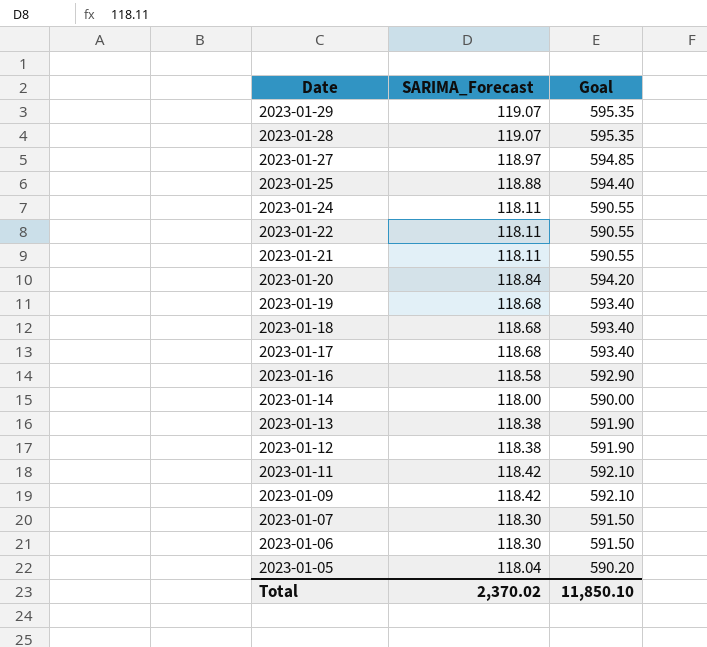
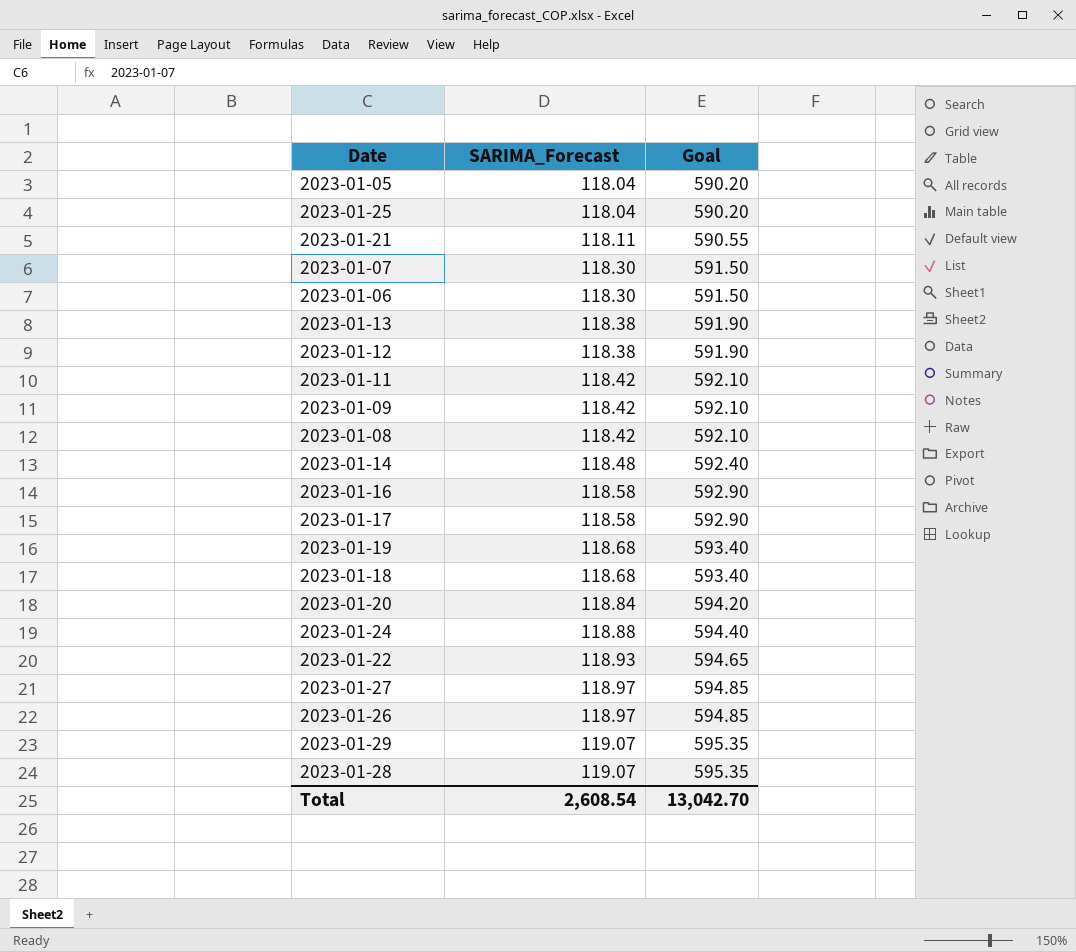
row order: Date descending -> SARIMA_Forecast ascending
2023-01-25 | SARIMA_Forecast: 118.88 -> 118.04
2023-01-25 | Goal: 594.40 -> 590.20
row 2023-01-08: none -> 118.42 | 592.10
2023-01-14 | SARIMA_Forecast: 118.00 -> 118.48
2023-01-14 | Goal: 590.00 -> 592.40
2023-01-17 | SARIMA_Forecast: 118.68 -> 118.58
2023-01-17 | Goal: 593.40 -> 592.90
2023-01-24 | SARIMA_Forecast: 118.11 -> 118.88
2023-01-24 | Goal: 590.55 -> 594.40
2023-01-22 | SARIMA_Forecast: 118.11 -> 118.93
2023-01-22 | Goal: 590.55 -> 594.65
row 2023-01-26: none -> 118.97 | 594.85
Total | SARIMA_Forecast: 2,370.02 -> 2,608.54
Total | Goal: 11,850.10 -> 13,042.70

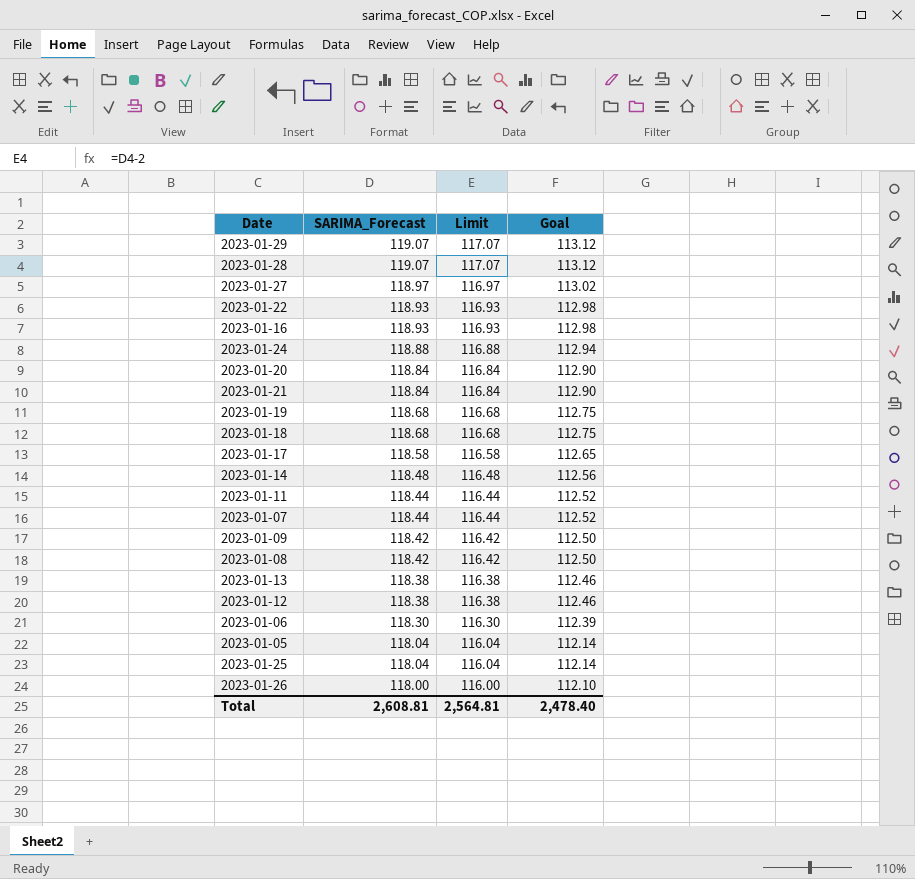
row order: SARIMA_Forecast ascending -> SARIMA_Forecast descending
column Limit | formula: none -> [SARIMA_Forecast] - 2
column Goal | formula: [SARIMA_Forecast] * 5 -> [SARIMA_Forecast] * 0.95
2023-01-16 | SARIMA_Forecast: 118.58 -> 118.93
2023-01-21 | SARIMA_Forecast: 118.11 -> 118.84
2023-01-11 | SARIMA_Forecast: 118.42 -> 118.44
2023-01-07 | SARIMA_Forecast: 118.30 -> 118.44
2023-01-26 | SARIMA_Forecast: 118.97 -> 118.00
Total | SARIMA_Forecast: 2,608.54 -> 2,608.81
Total | Goal: 13,042.70 -> 2,478.40

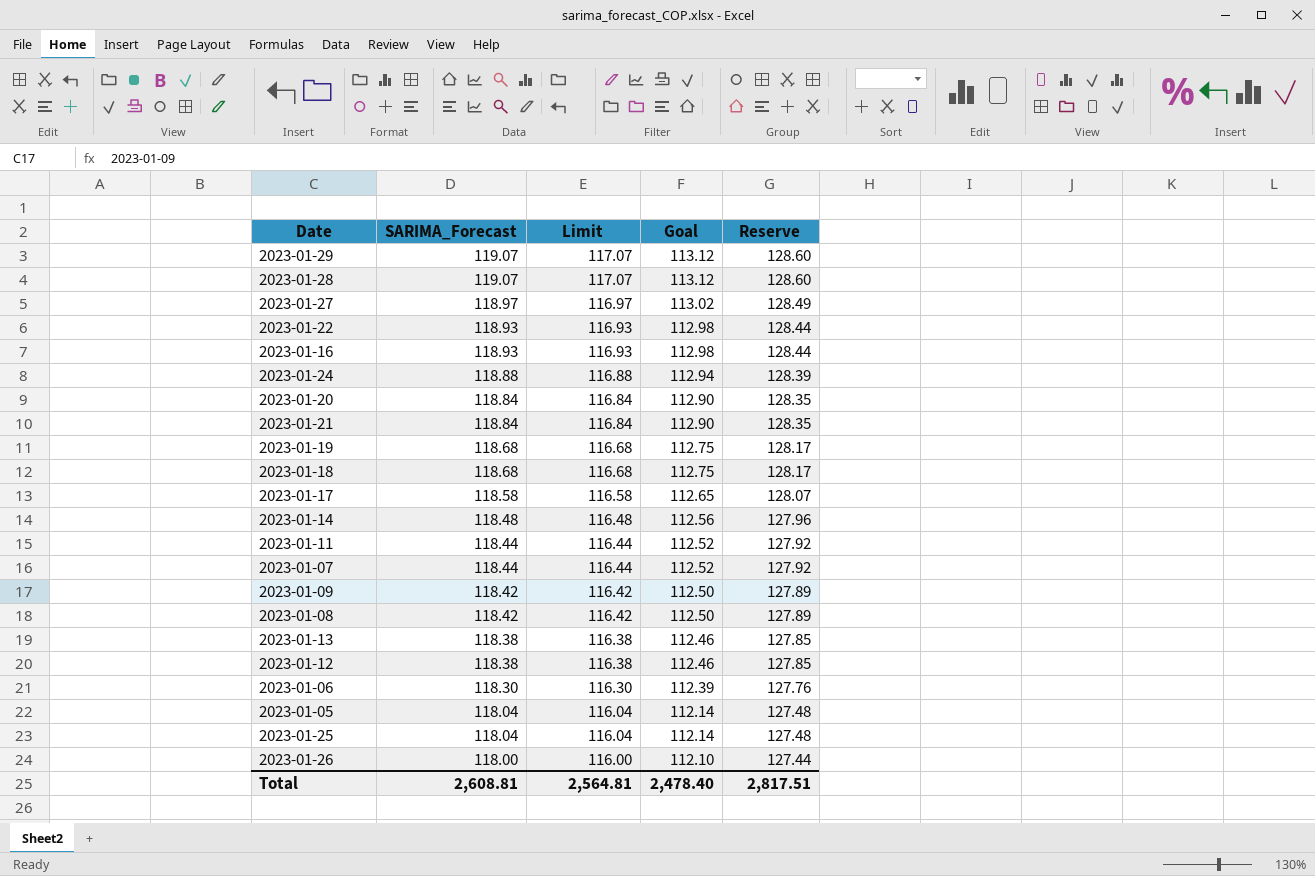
column Reserve | formula: none -> [SARIMA_Forecast] * 1.08

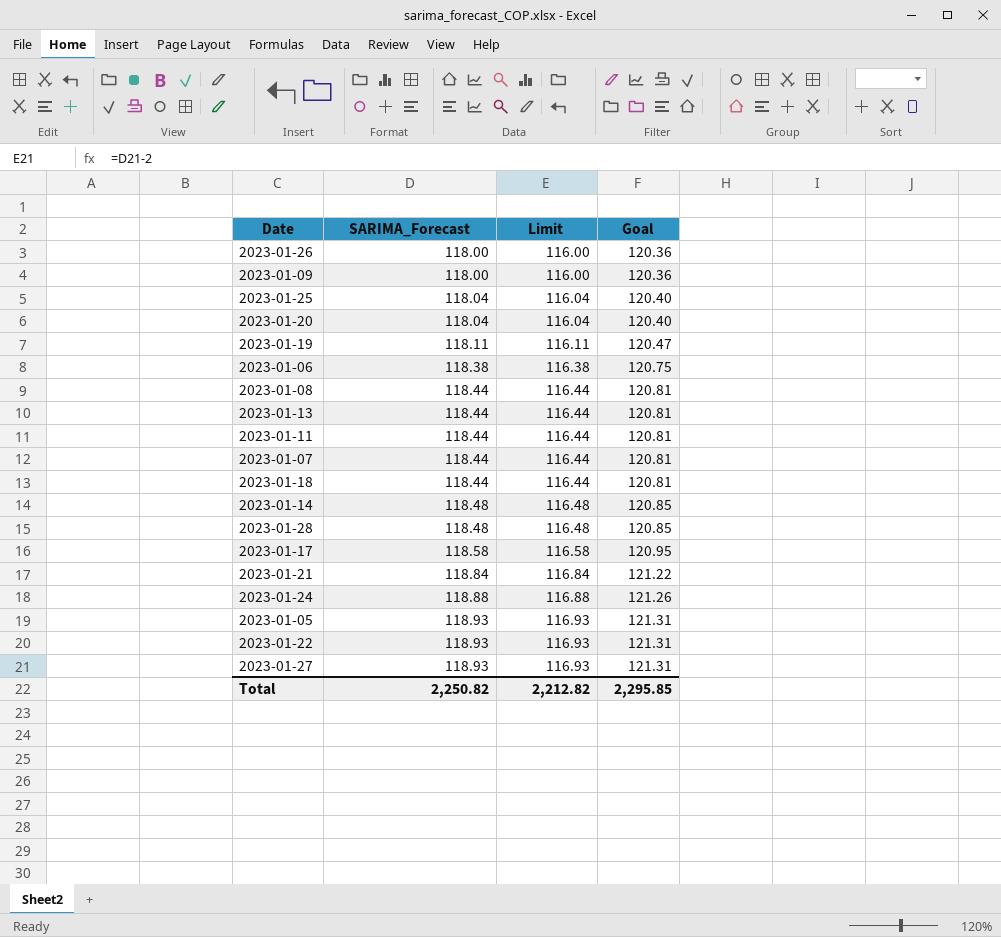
row order: SARIMA_Forecast descending -> SARIMA_Forecast ascending
column Reserve | formula: [SARIMA_Forecast] * 1.08 -> none
column Goal | formula: [SARIMA_Forecast] * 0.95 -> [SARIMA_Forecast] * 1.02
row 2023-01-29: 119.07 | 117.07 | 113.12 | 128.60 -> none
row 2023-01-16: 118.93 | 116.93 | 112.98 | 128.44 -> none
row 2023-01-12: 118.38 | 116.38 | 112.46 | 127.85 -> none
2023-01-09 | SARIMA_Forecast: 118.42 -> 118.00
2023-01-09 | Limit: 116.42 -> 116.00
2023-01-20 | SARIMA_Forecast: 118.84 -> 118.04
2023-01-20 | Limit: 116.84 -> 116.04
2023-01-19 | SARIMA_Forecast: 118.68 -> 118.11
2023-01-19 | Limit: 116.68 -> 116.11
2023-01-06 | SARIMA_Forecast: 118.30 -> 118.38
2023-01-06 | Limit: 116.30 -> 116.38
2023-01-08 | SARIMA_Forecast: 118.42 -> 118.44
2023-01-08 | Limit: 116.42 -> 116.44
2023-01-13 | SARIMA_Forecast: 118.38 -> 118.44
2023-01-13 | Limit: 116.38 -> 116.44
2023-01-18 | SARIMA_Forecast: 118.68 -> 118.44
2023-01-18 | Limit: 116.68 -> 116.44
2023-01-28 | SARIMA_Forecast: 119.07 -> 118.48
2023-01-28 | Limit: 117.07 -> 116.48
2023-01-05 | SARIMA_Forecast: 118.04 -> 118.93
2023-01-05 | Limit: 116.04 -> 116.93
2023-01-27 | SARIMA_Forecast: 118.97 -> 118.93
2023-01-27 | Limit: 116.97 -> 116.93
Total | SARIMA_Forecast: 2,608.81 -> 2,250.82
Total | Limit: 2,564.81 -> 2,212.82
Total | Goal: 2,478.40 -> 2,295.85

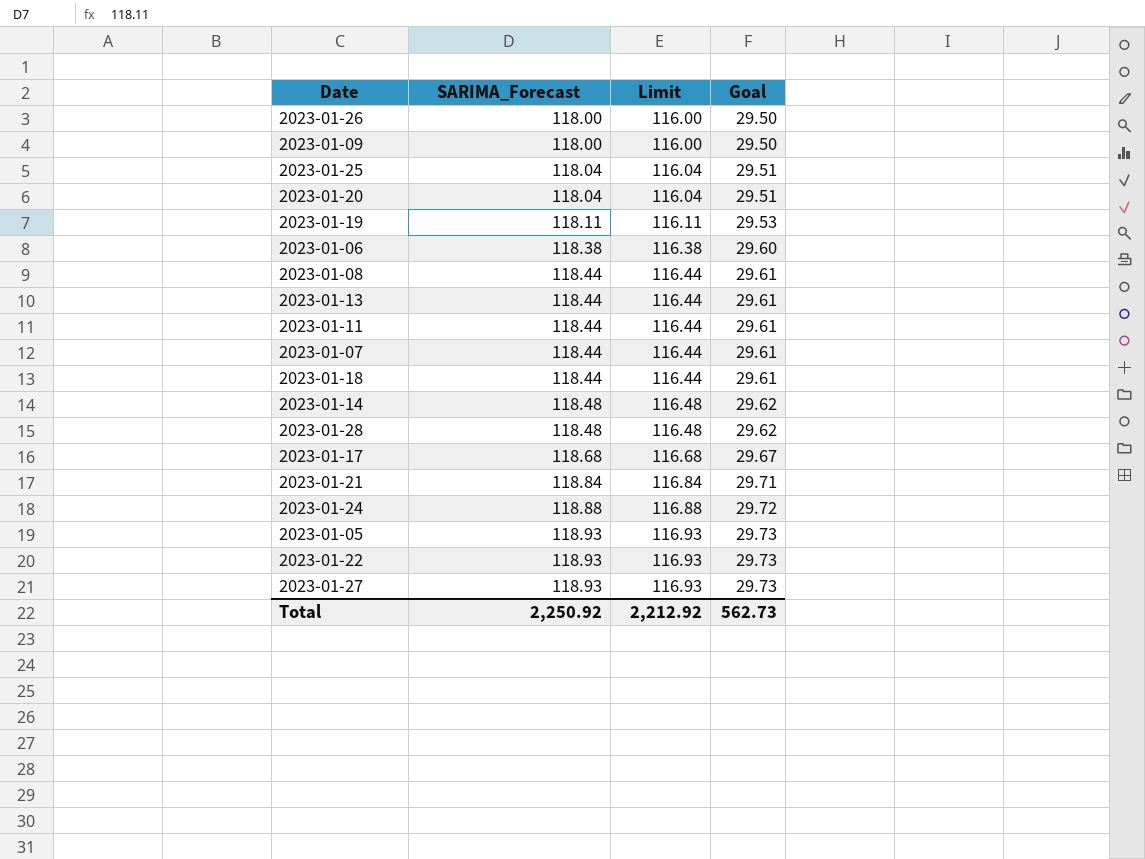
column Goal | formula: [SARIMA_Forecast] * 1.02 -> [SARIMA_Forecast] * 0.25
2023-01-17 | SARIMA_Forecast: 118.58 -> 118.68
2023-01-17 | Limit: 116.58 -> 116.68
Total | SARIMA_Forecast: 2,250.82 -> 2,250.92
Total | Limit: 2,212.82 -> 2,212.92
Total | Goal: 2,295.85 -> 562.73

